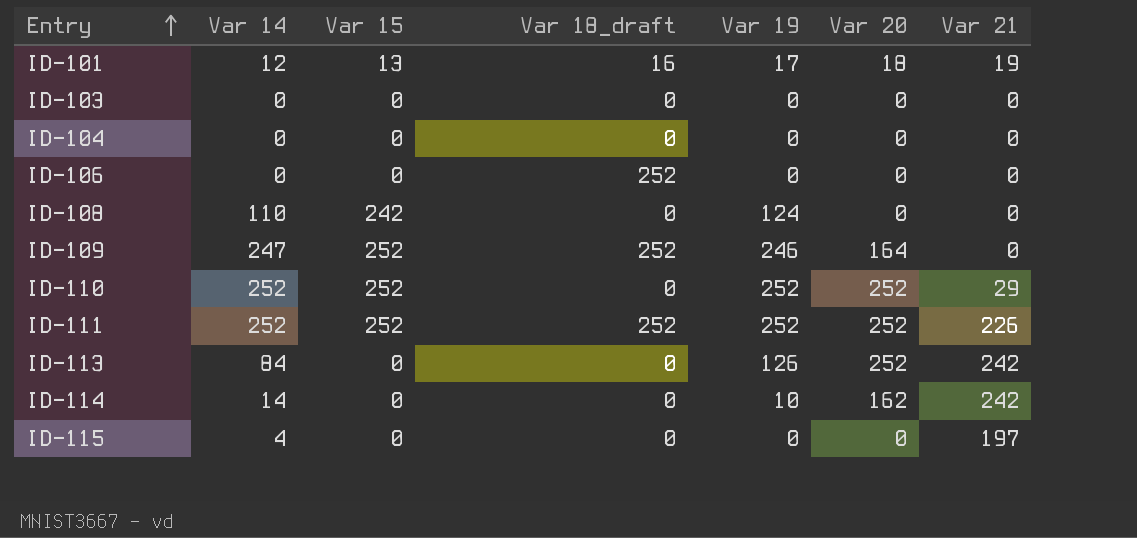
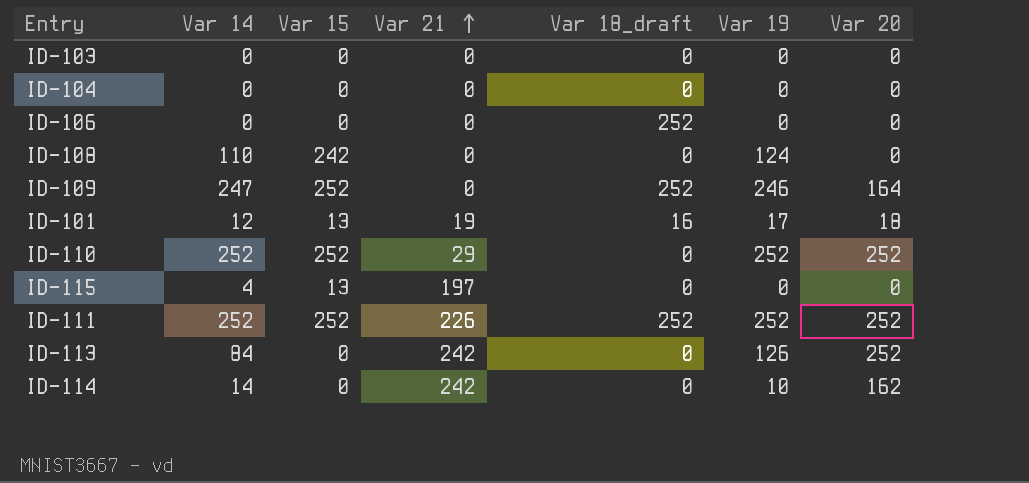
row order: Entry ascending -> Var 21 ascending
column Var 21 | position: 7 -> 4
ID-115 | Var 15: 0 -> 13

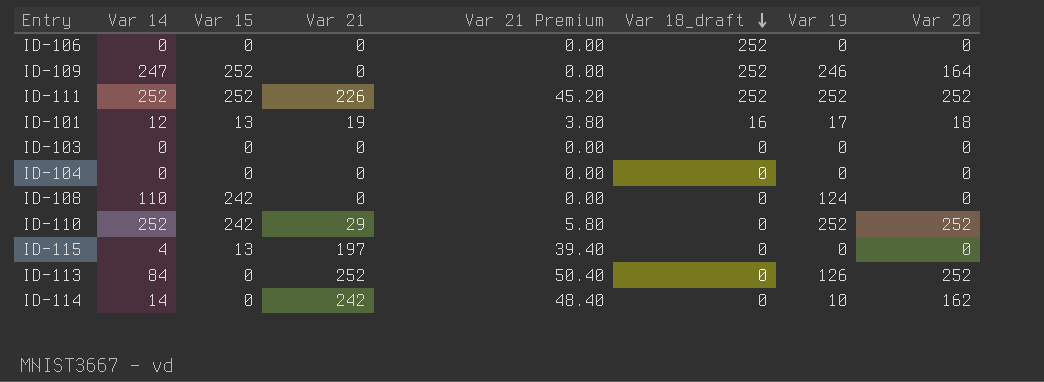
row order: Var 21 ascending -> Var 18_draft descending
column Var 21 Premium | formula: none -> [Var 21] * 0.2
ID-110 | Var 15: 252 -> 242
ID-113 | Var 21: 242 -> 252

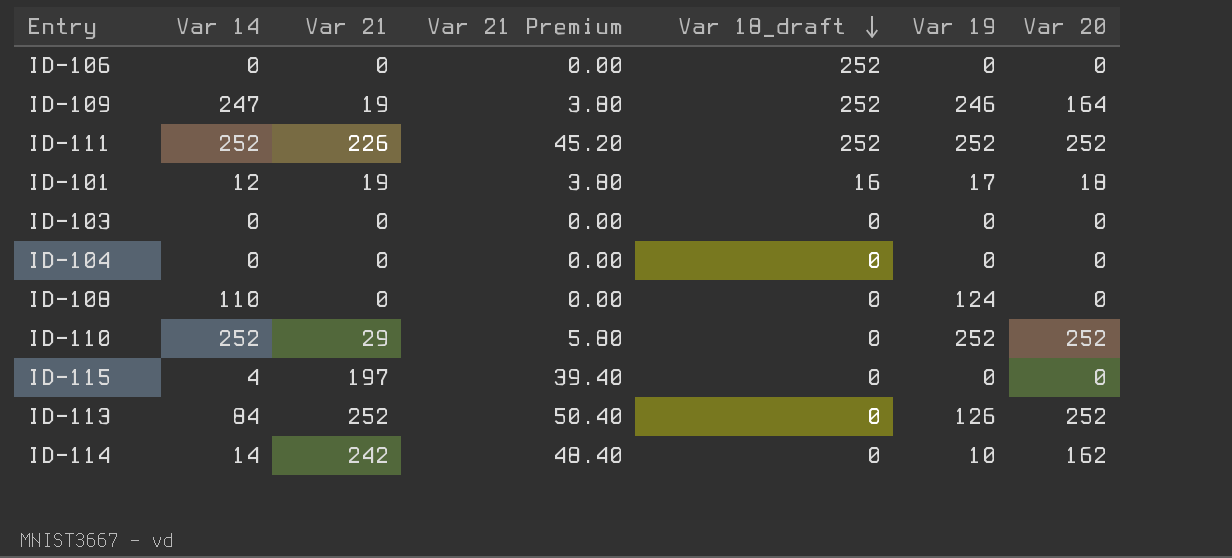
column Var 15 | position: 3 -> none
ID-109 | Var 21: 0 -> 19
ID-109 | Var 21 Premium: 0.00 -> 3.80

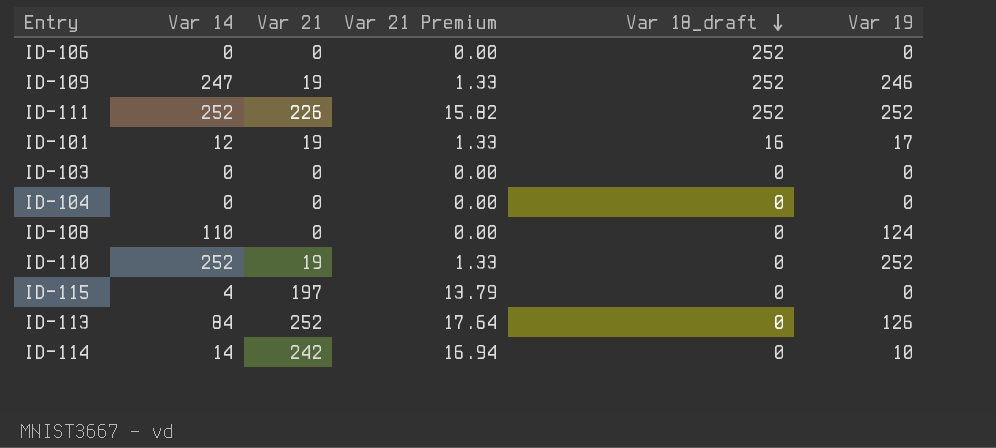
column Var 20 | position: 7 -> none
column Var 21 Premium | formula: [Var 21] * 0.2 -> [Var 21] * 0.07
ID-110 | Var 21: 29 -> 19

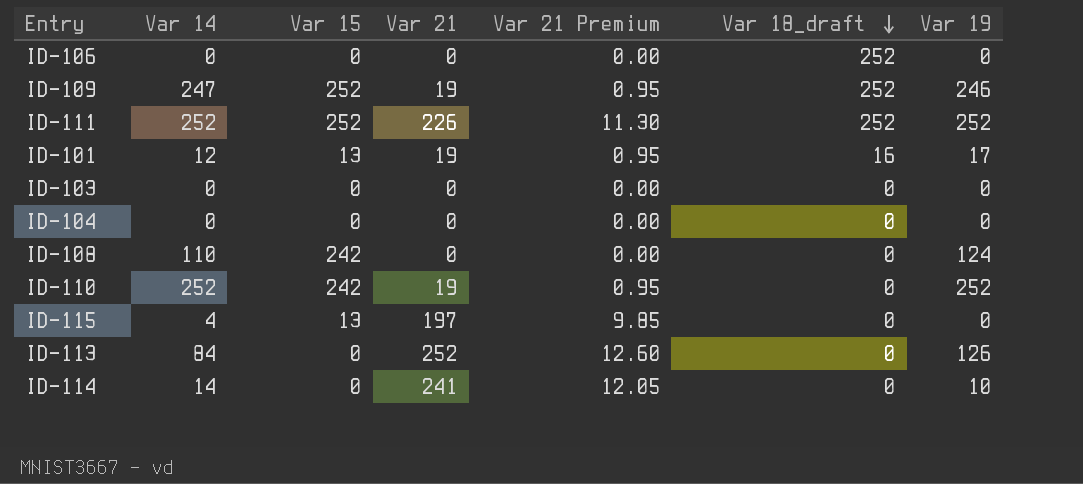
column Var 15 | position: none -> 3
column Var 21 Premium | formula: [Var 21] * 0.07 -> [Var 21] * 0.05
ID-114 | Var 21: 242 -> 241

